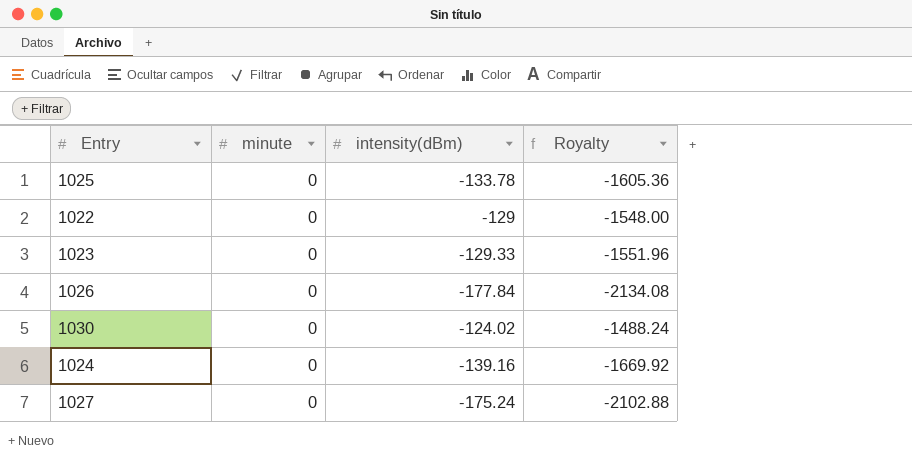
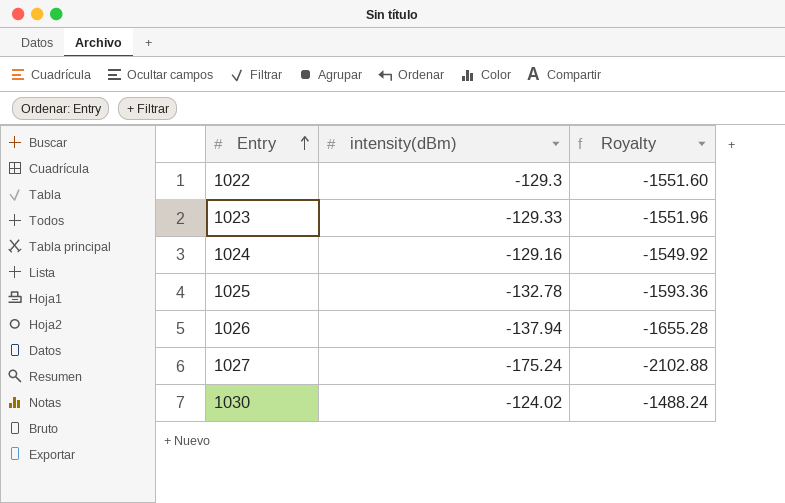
row order: none -> Entry ascending
column minute | position: 2 -> none
1022 | intensity(dBm): -129 -> -129.3
1022 | Royalty: -1548.00 -> -1551.60
1024 | intensity(dBm): -139.16 -> -129.16
1024 | Royalty: -1669.92 -> -1549.92
1025 | intensity(dBm): -133.78 -> -132.78
1025 | Royalty: -1605.36 -> -1593.36
1026 | intensity(dBm): -177.84 -> -137.94
1026 | Royalty: -2134.08 -> -1655.28

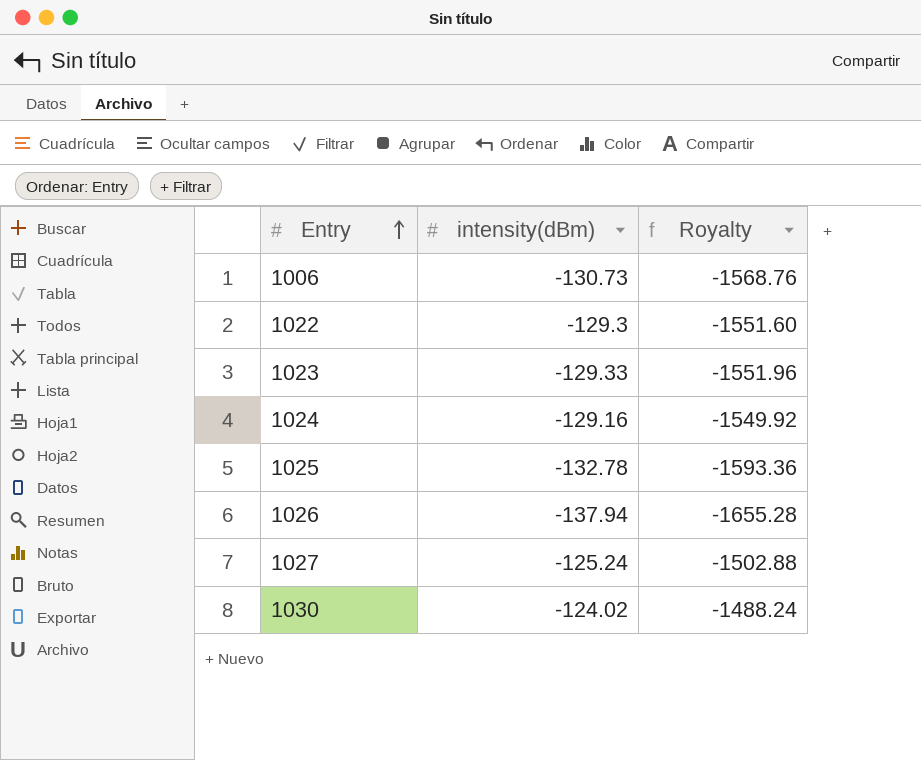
row 1006: none -> -130.73 | -1568.76
1027 | intensity(dBm): -175.24 -> -125.24
1027 | Royalty: -2102.88 -> -1502.88

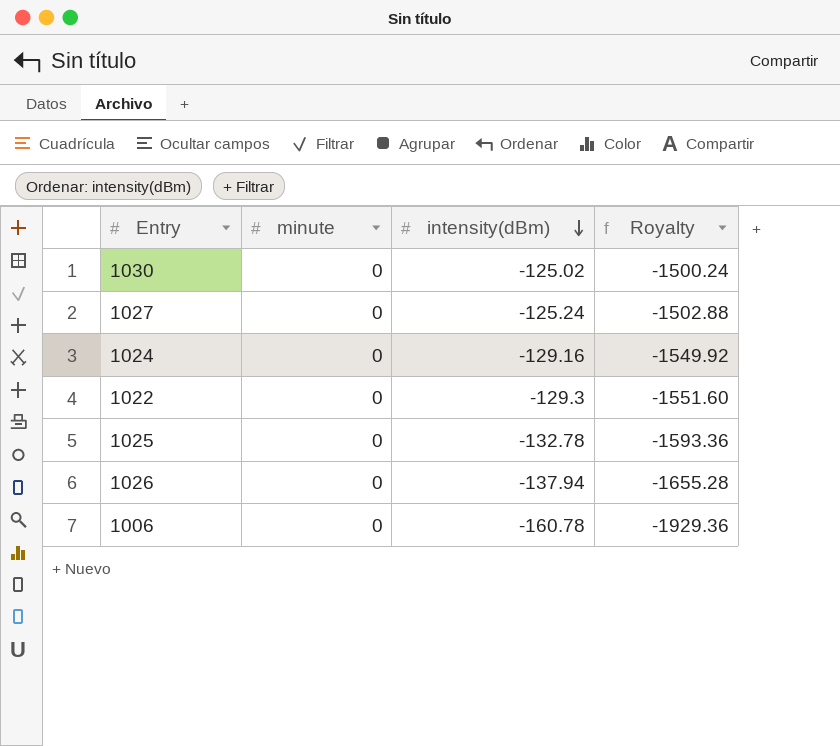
row order: Entry ascending -> intensity(dBm) descending
column minute | position: none -> 2
row 1023: -129.33 | -1551.96 -> none
1030 | intensity(dBm): -124.02 -> -125.02
1030 | Royalty: -1488.24 -> -1500.24
1006 | intensity(dBm): -130.73 -> -160.78
1006 | Royalty: -1568.76 -> -1929.36

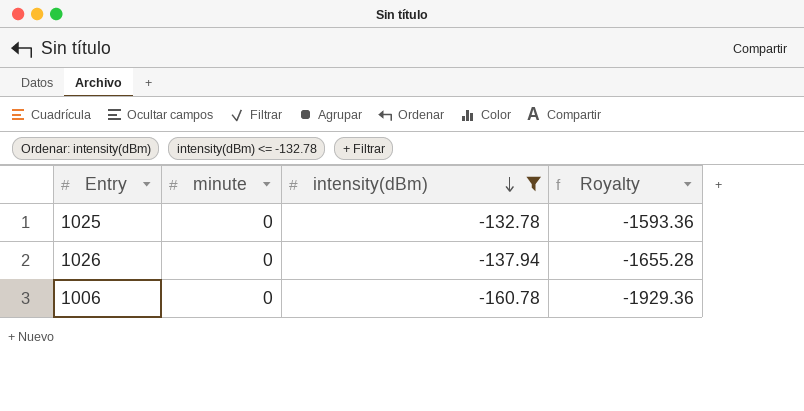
filter: none -> intensity(dBm) <= -132.78

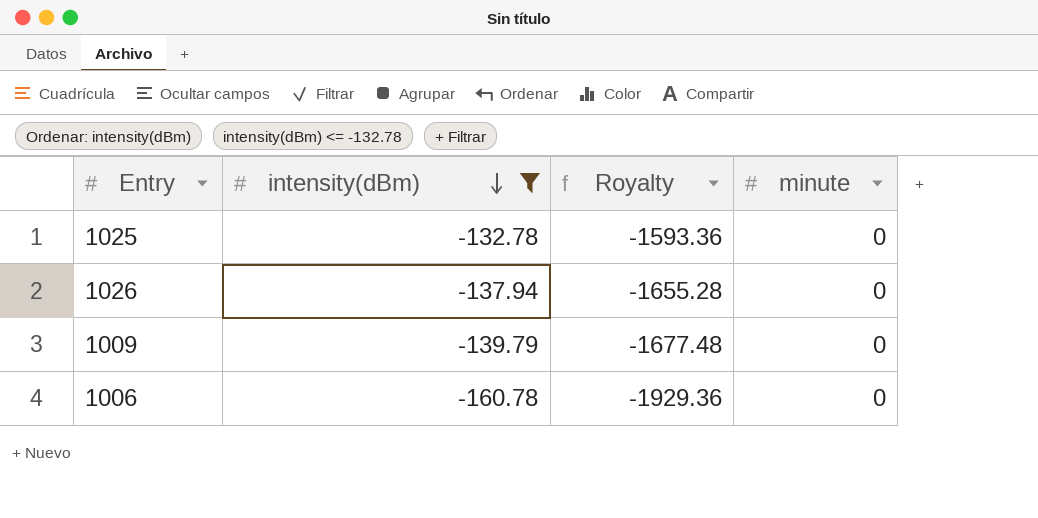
column minute | position: 2 -> 4
row 1009: none -> -139.79 | -1677.48 | 0

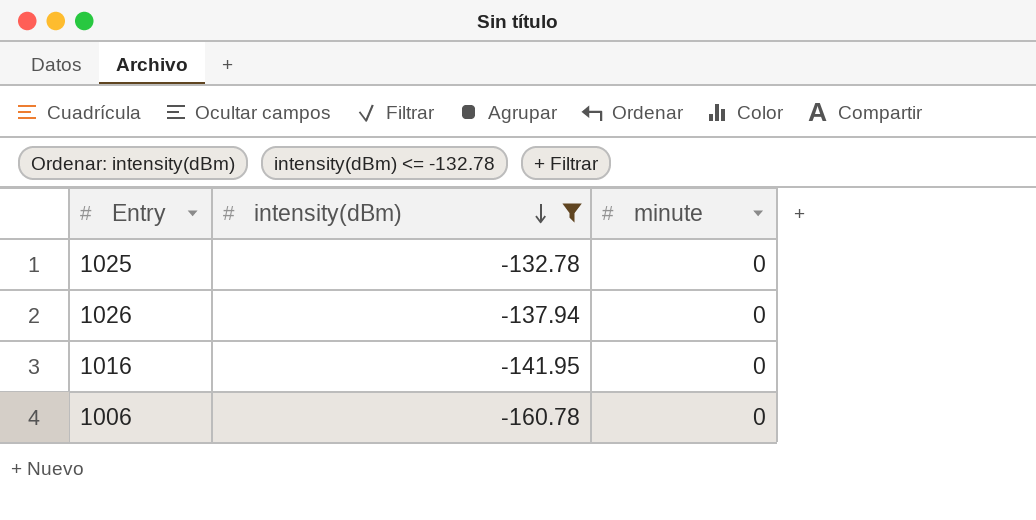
column Royalty | formula: [intensity(dBm)] * 12 -> none
row 1009: -139.79 | -1677.48 | 0 -> none
row 1016: none -> -141.95 | 0

